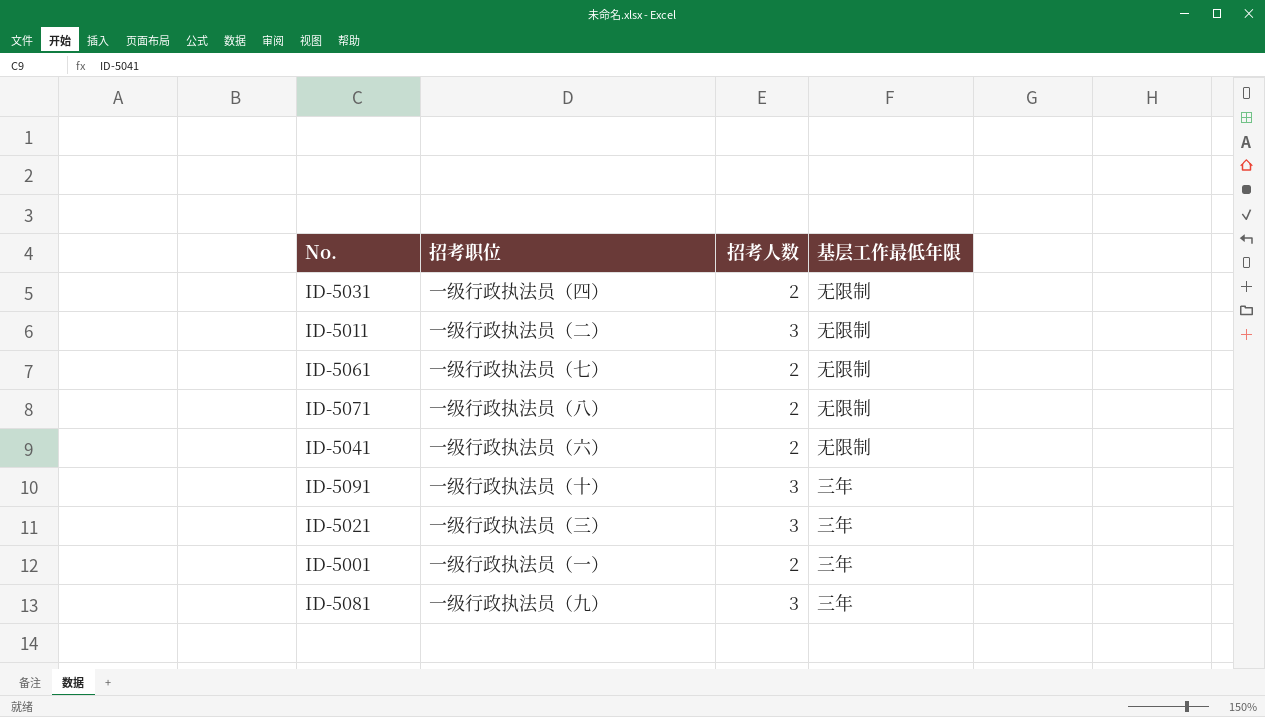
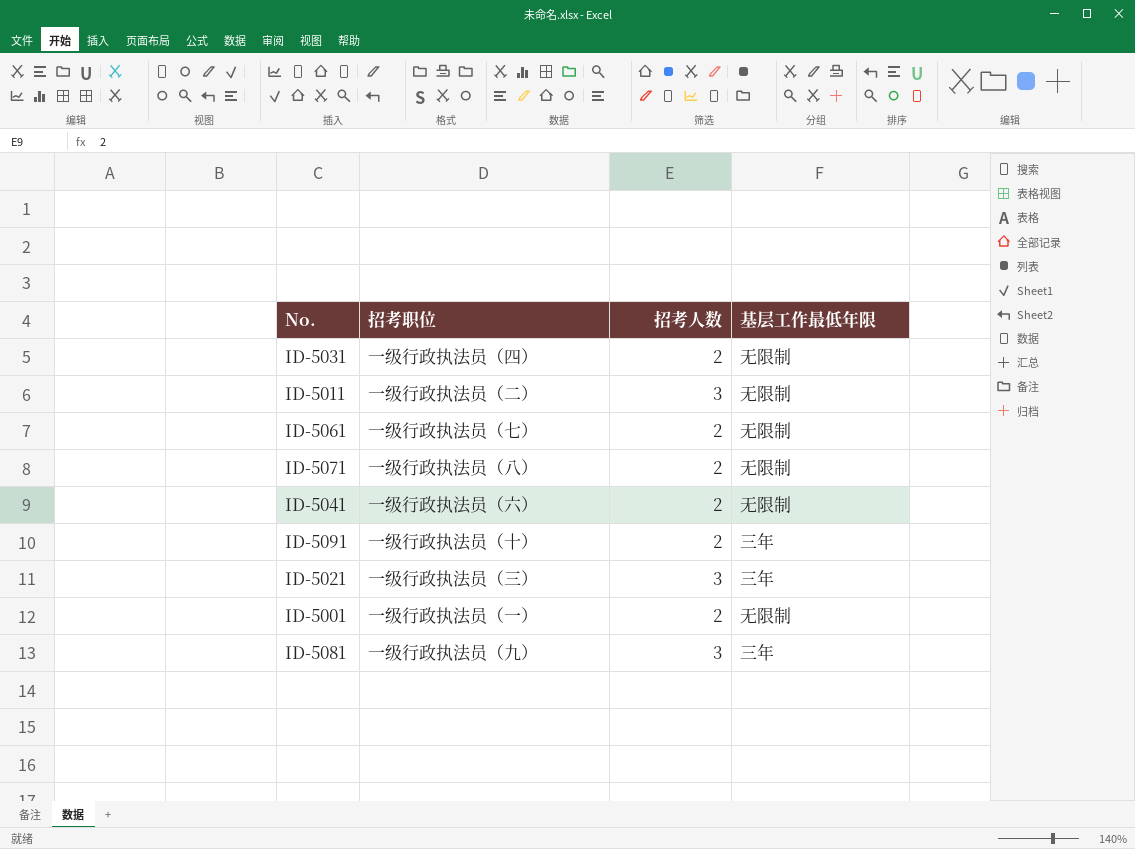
ID-5091 | 招考人数: 3 -> 2
ID-5001 | 基层工作最低年限: 三年 -> 无限制

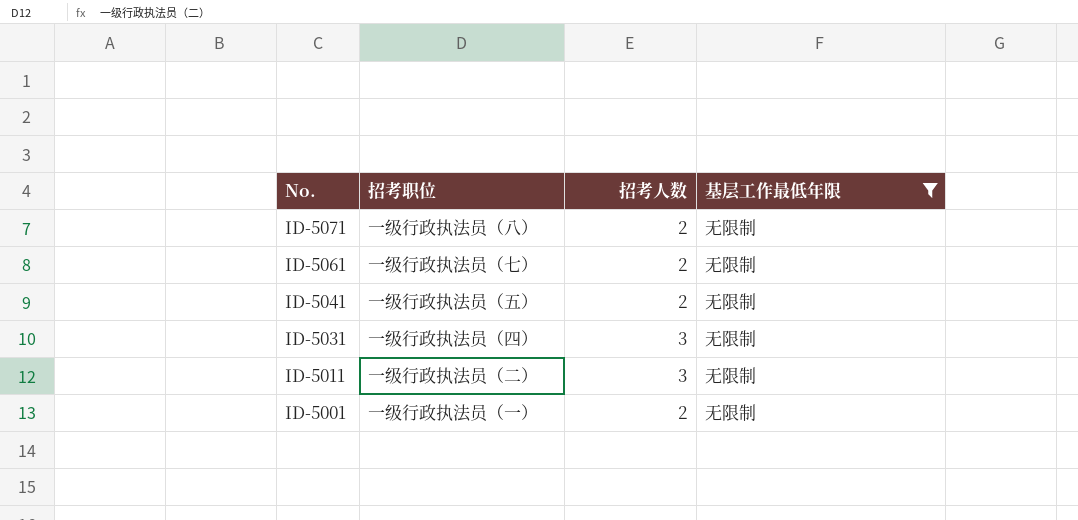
filter: none -> 基层工作最低年限 = 无限制
row order: none -> No. descending
ID-5041 | 招考职位: 一级行政执法员（六） -> 一级行政执法员（五）
ID-5031 | 招考人数: 2 -> 3

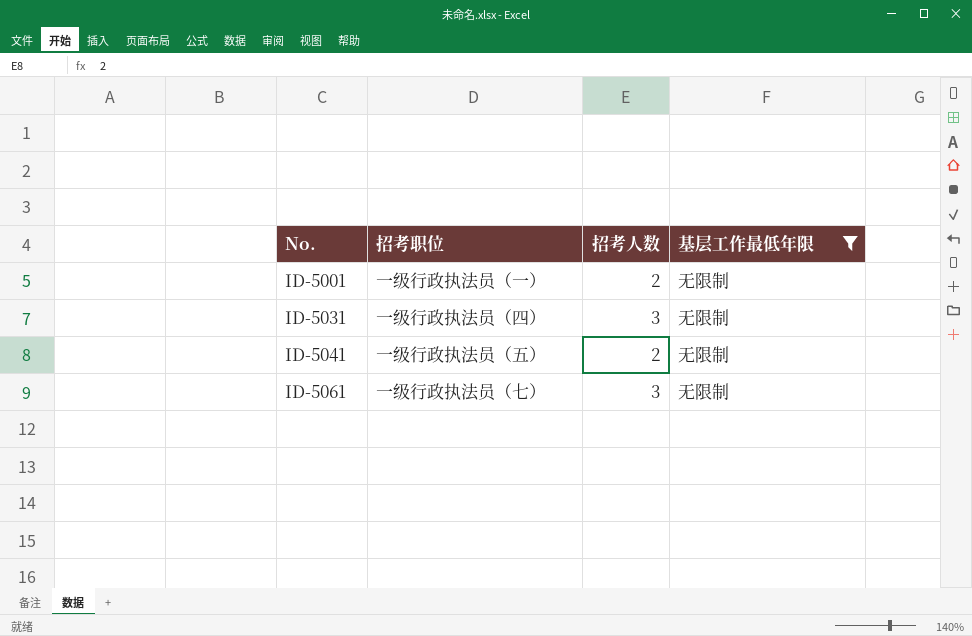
row order: No. descending -> No. ascending
row ID-5071: 一级行政执法员（八） | 2 | 无限制 -> none
row ID-5011: 一级行政执法员（二） | 3 | 无限制 -> none
ID-5061 | 招考人数: 2 -> 3

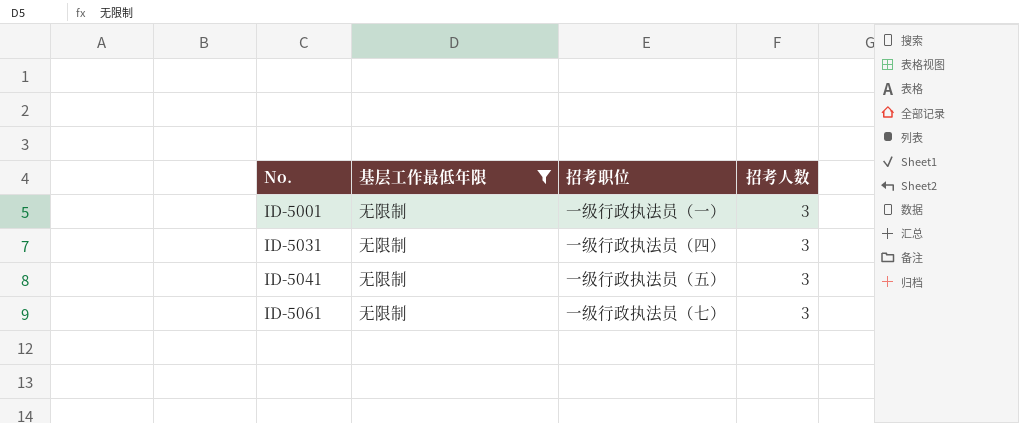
column 基层工作最低年限 | position: 4 -> 2
ID-5001 | 招考人数: 2 -> 3
ID-5041 | 招考人数: 2 -> 3

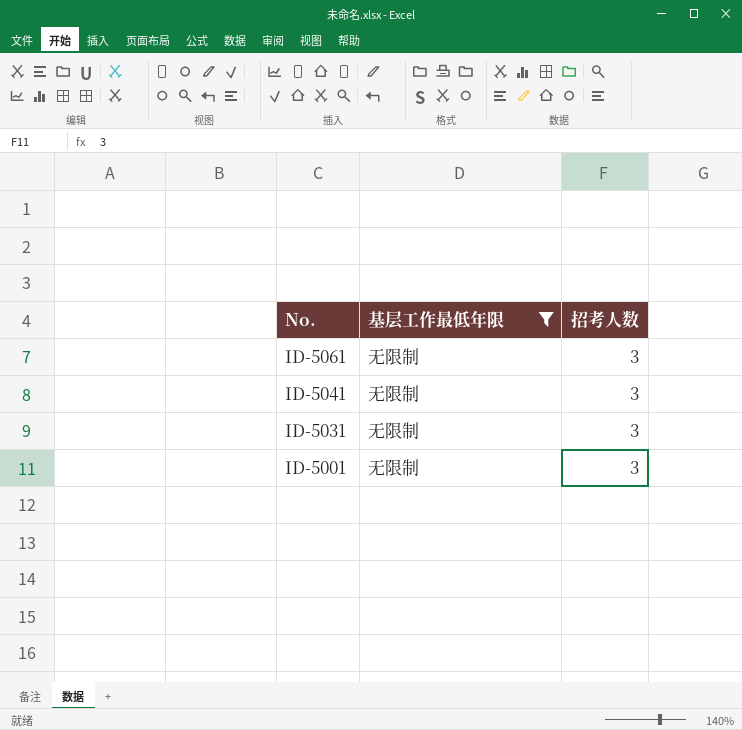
row order: No. ascending -> No. descending
column 招考职位 | position: 3 -> none

